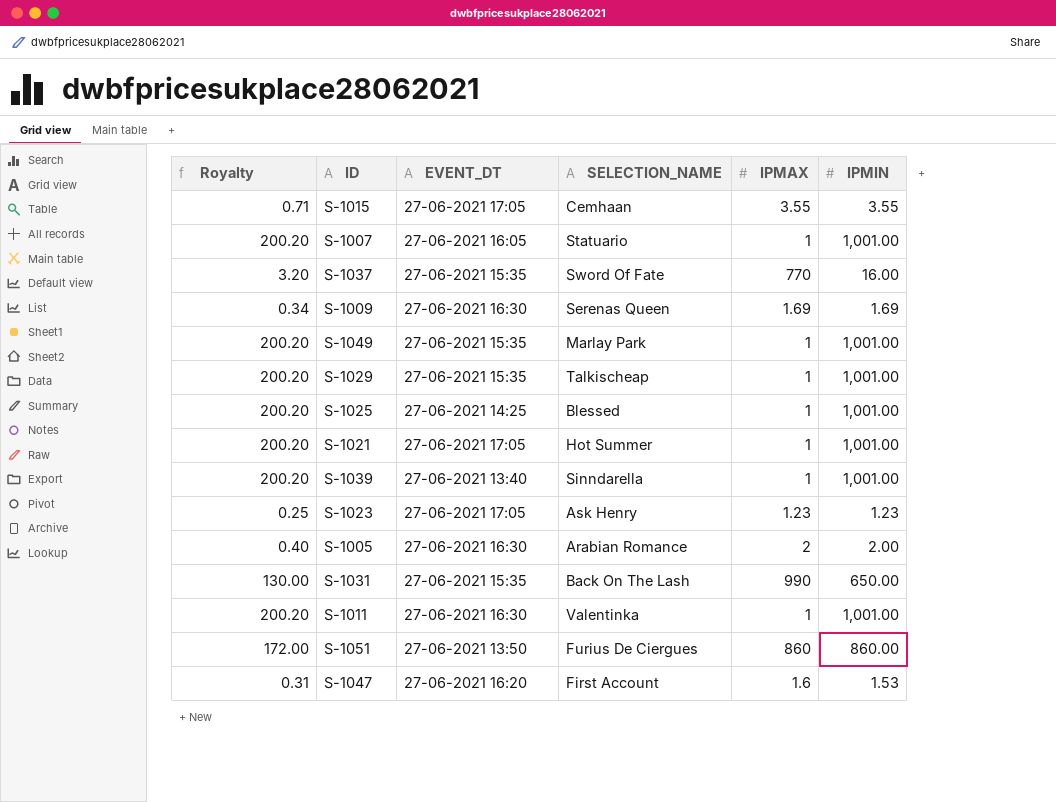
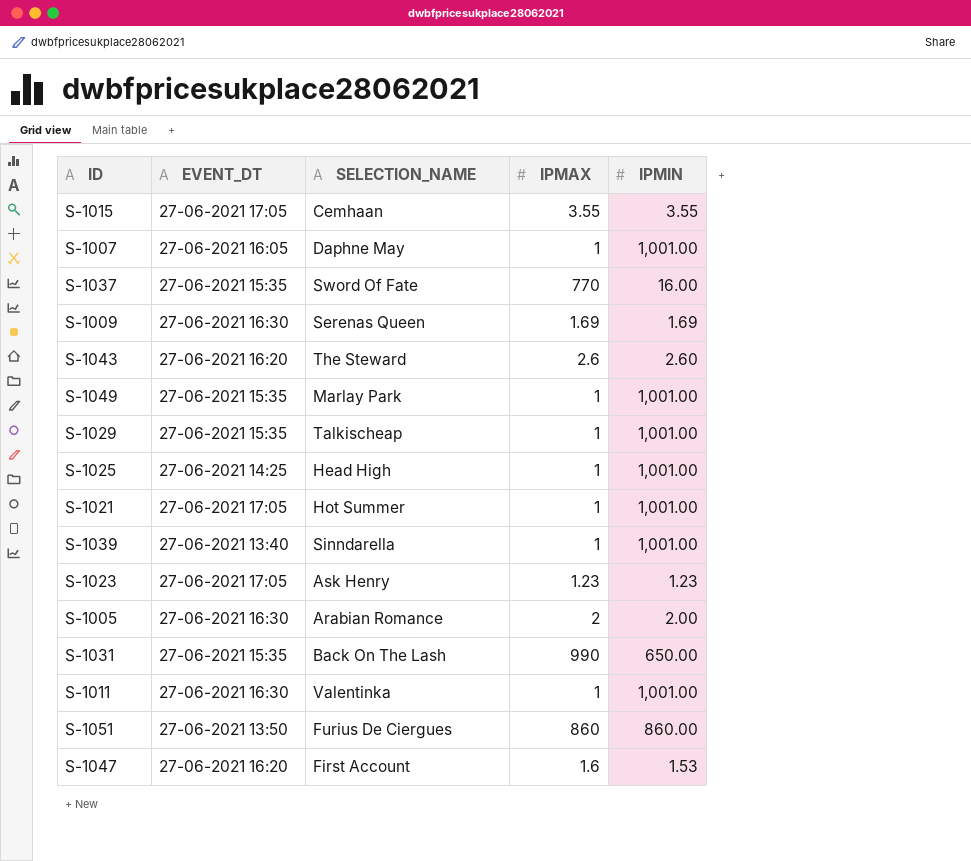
column Royalty | formula: [IPMIN] * 0.2 -> none
S-1007 | SELECTION_NAME: Statuario -> Daphne May
row S-1043: none -> 27-06-2021 16:20 | The Steward | 2.6 | 2.60
S-1025 | SELECTION_NAME: Blessed -> Head High

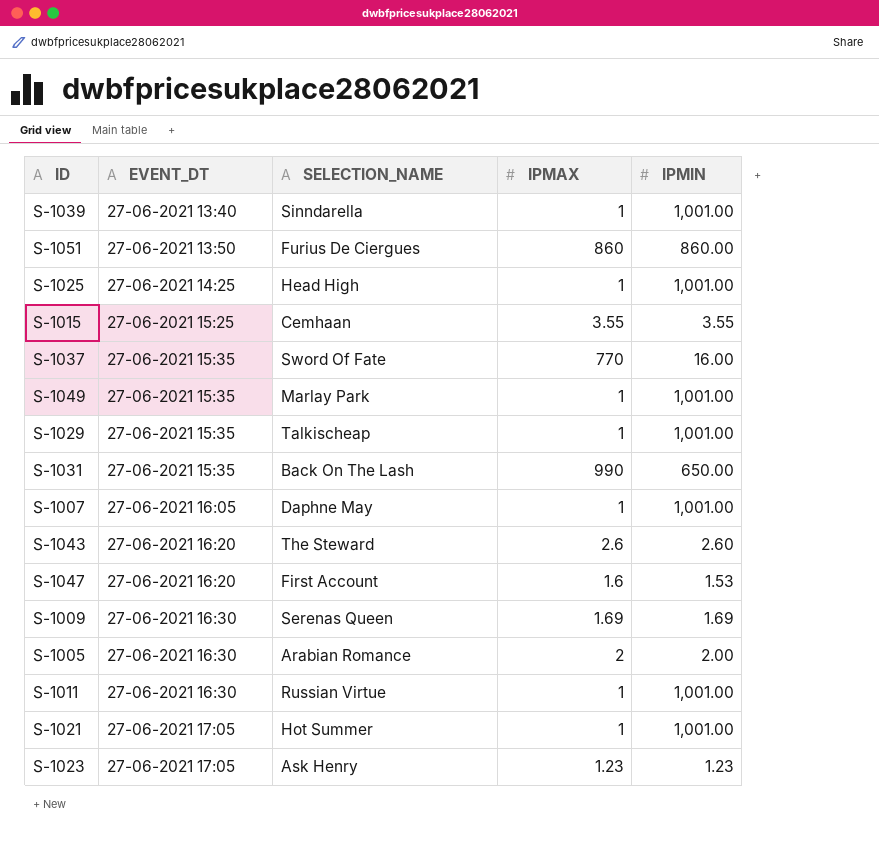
row order: none -> EVENT_DT ascending
S-1015 | EVENT_DT: 27-06-2021 17:05 -> 27-06-2021 15:25
S-1011 | SELECTION_NAME: Valentinka -> Russian Virtue

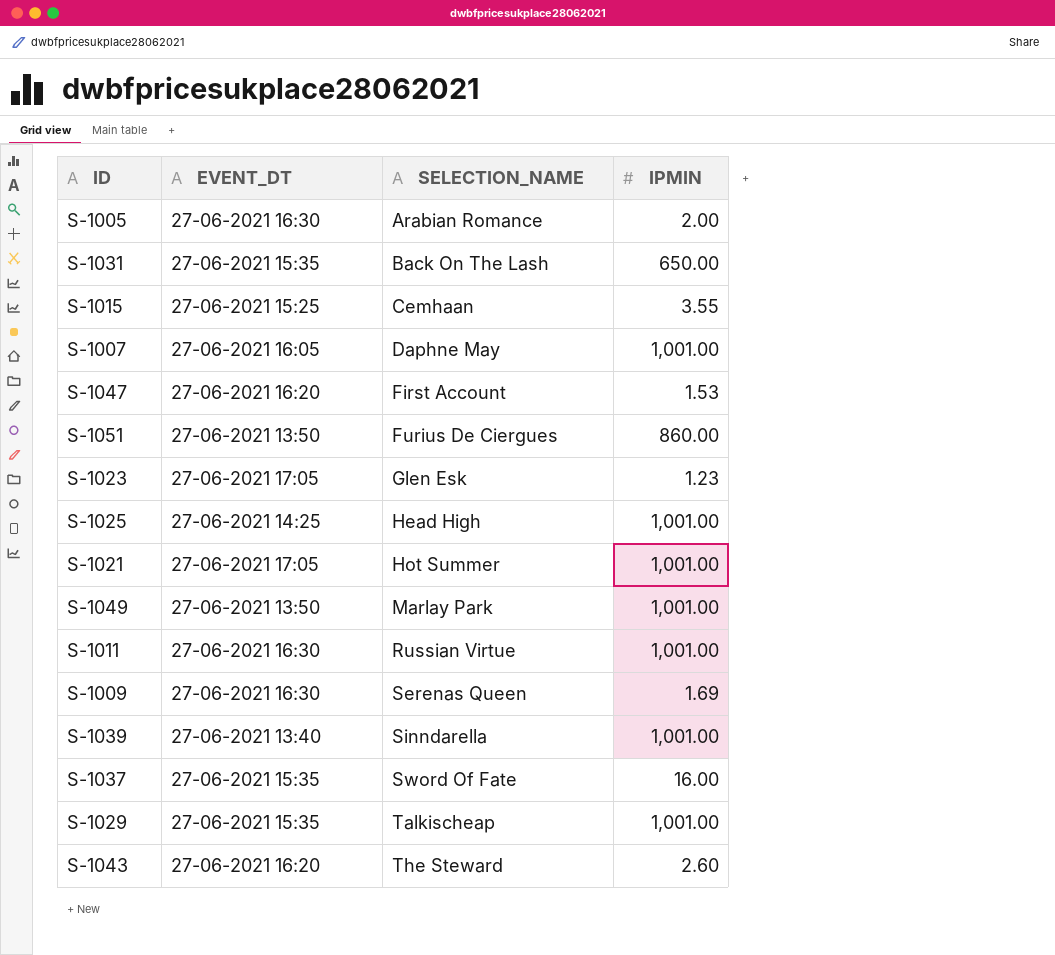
row order: EVENT_DT ascending -> SELECTION_NAME ascending
column IPMAX | position: 4 -> none
S-1023 | SELECTION_NAME: Ask Henry -> Glen Esk
S-1049 | EVENT_DT: 27-06-2021 15:35 -> 27-06-2021 13:50

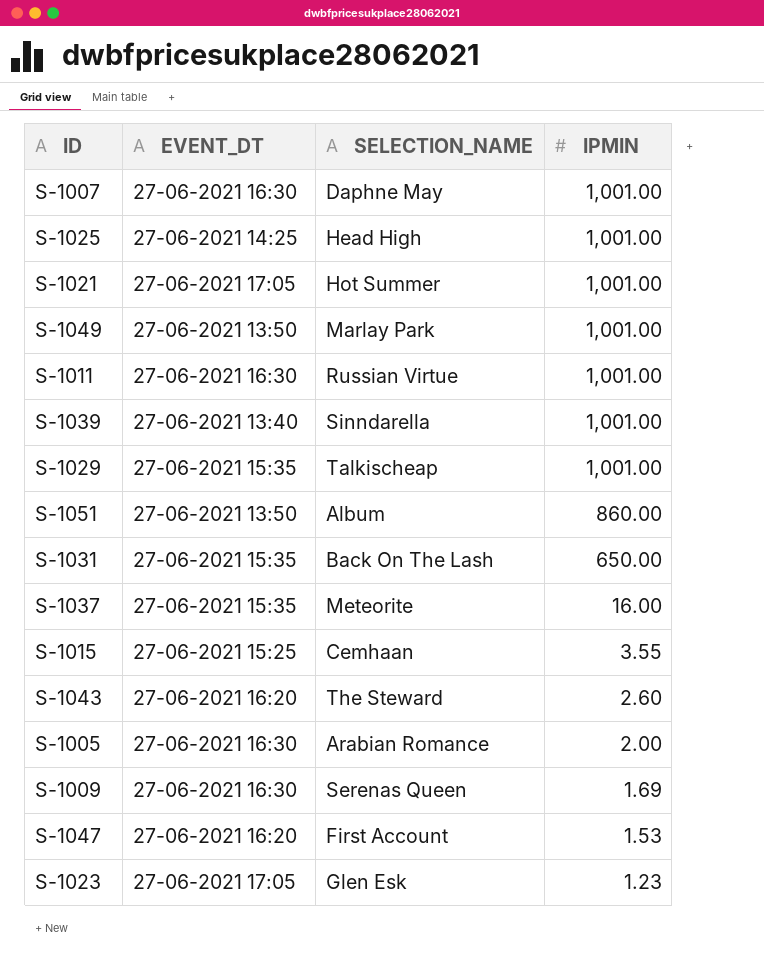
row order: SELECTION_NAME ascending -> IPMIN descending
S-1007 | EVENT_DT: 27-06-2021 16:05 -> 27-06-2021 16:30
S-1051 | SELECTION_NAME: Furius De Ciergues -> Album
S-1037 | SELECTION_NAME: Sword Of Fate -> Meteorite

